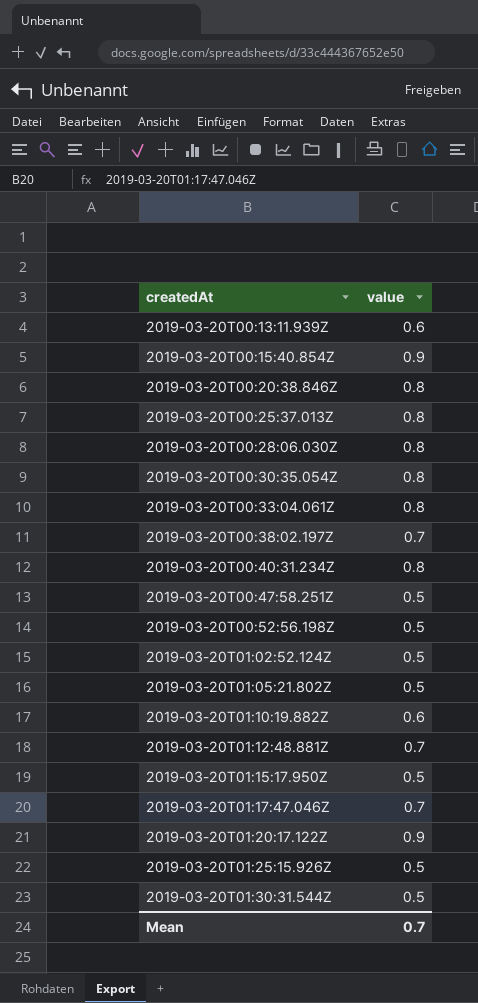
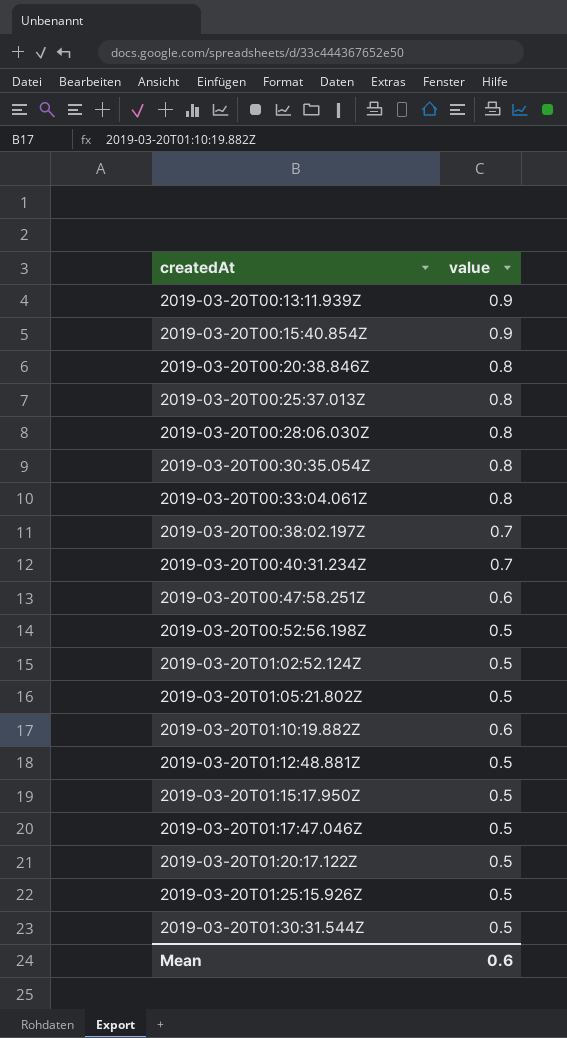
2019-03-20T00:13:11.939Z | value: 0.6 -> 0.9
2019-03-20T00:40:31.234Z | value: 0.8 -> 0.7
2019-03-20T00:47:58.251Z | value: 0.5 -> 0.6
2019-03-20T01:12:48.881Z | value: 0.7 -> 0.5
2019-03-20T01:17:47.046Z | value: 0.7 -> 0.5
2019-03-20T01:20:17.122Z | value: 0.9 -> 0.5
Mean | value: 0.7 -> 0.6

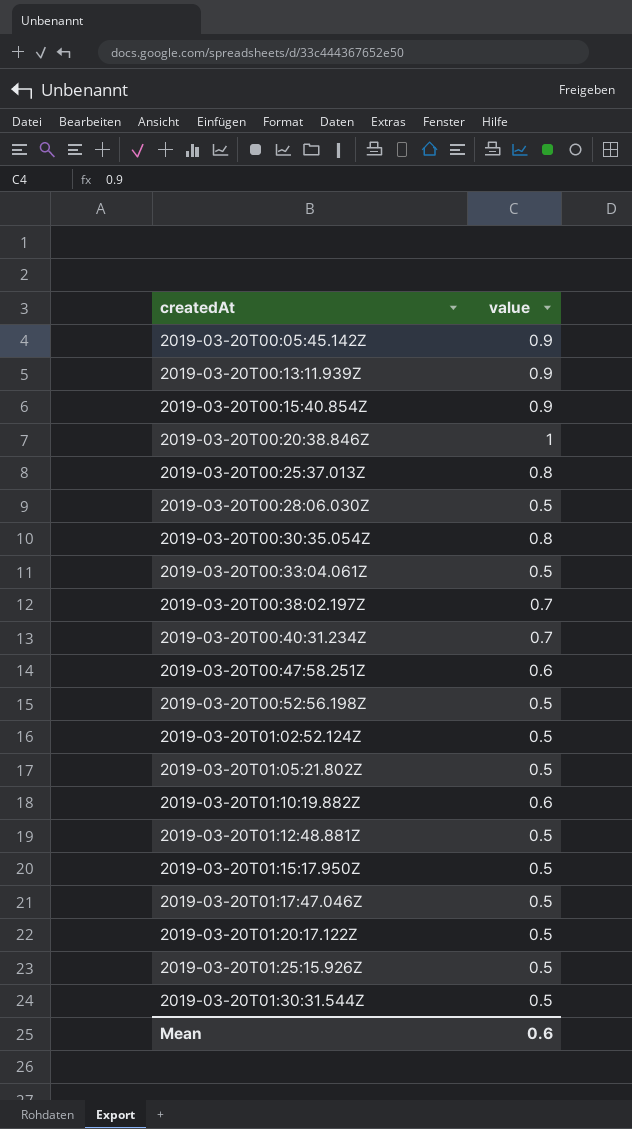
row 2019-03-20T00:05:45.142Z: none -> 0.9
2019-03-20T00:20:38.846Z | value: 0.8 -> 1
2019-03-20T00:28:06.030Z | value: 0.8 -> 0.5
2019-03-20T00:33:04.061Z | value: 0.8 -> 0.5

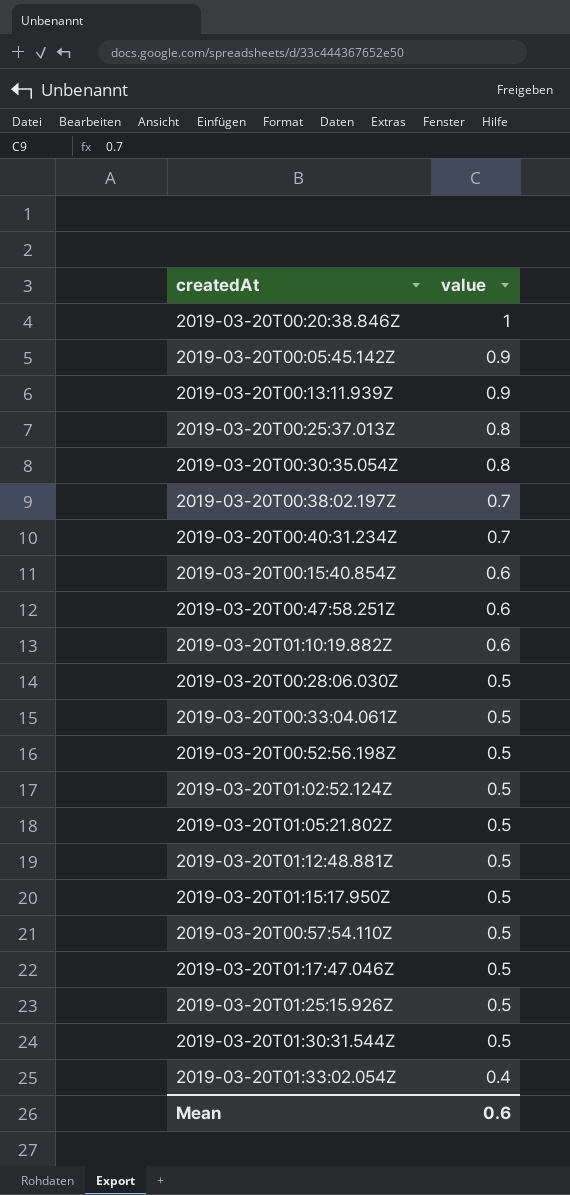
row order: createdAt ascending -> value descending
row 2019-03-20T01:20:17.122Z: 0.5 -> none
2019-03-20T00:15:40.854Z | value: 0.9 -> 0.6
row 2019-03-20T00:57:54.110Z: none -> 0.5
row 2019-03-20T01:33:02.054Z: none -> 0.4

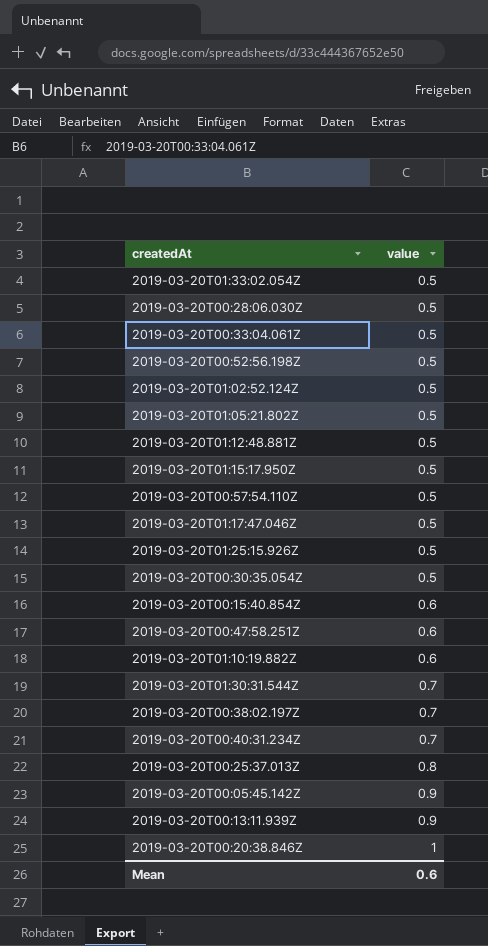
row order: value descending -> value ascending
2019-03-20T01:33:02.054Z | value: 0.4 -> 0.5
2019-03-20T00:30:35.054Z | value: 0.8 -> 0.5
2019-03-20T01:30:31.544Z | value: 0.5 -> 0.7

